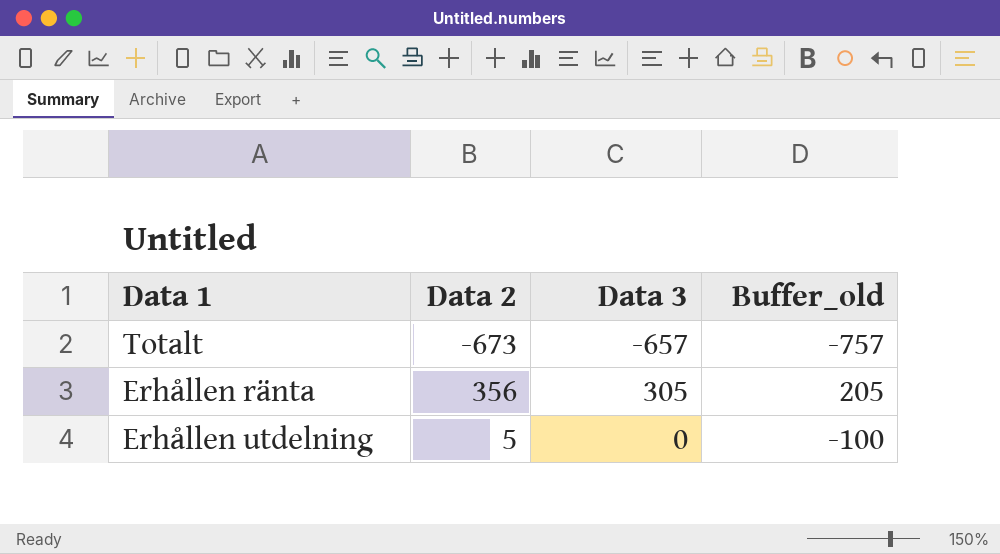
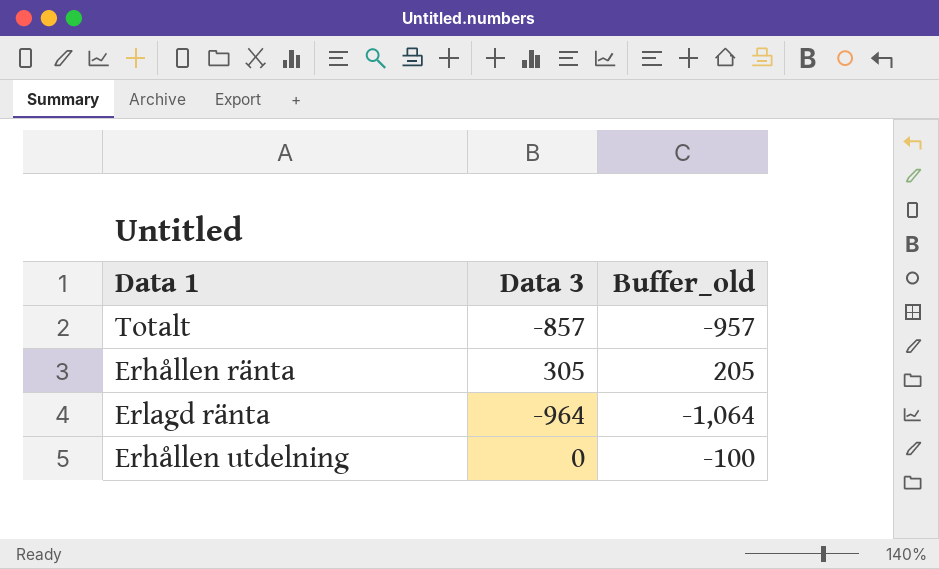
column Data 2 | position: 2 -> none
Totalt | Data 3: -657 -> -857
Totalt | Buffer_old: -757 -> -957
row Erlagd ränta: none -> -964 | -1,064

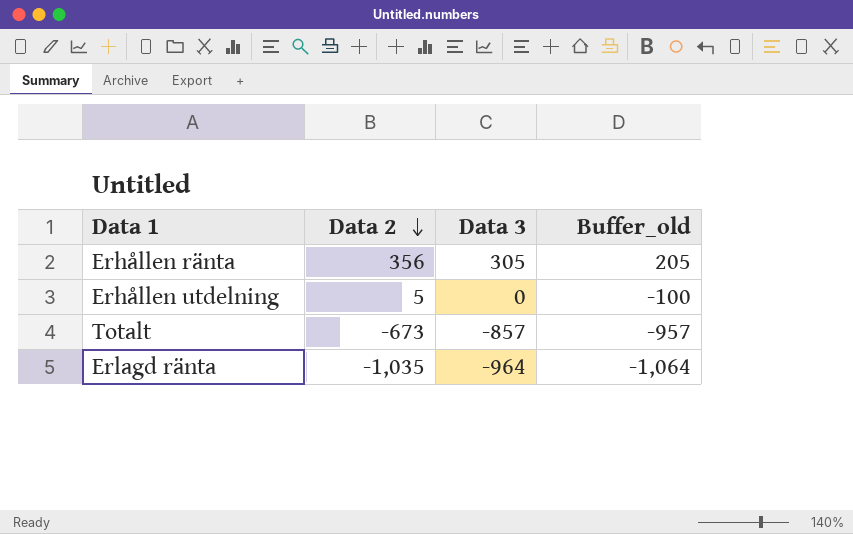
row order: none -> Data 2 descending
column Data 2 | position: none -> 2

